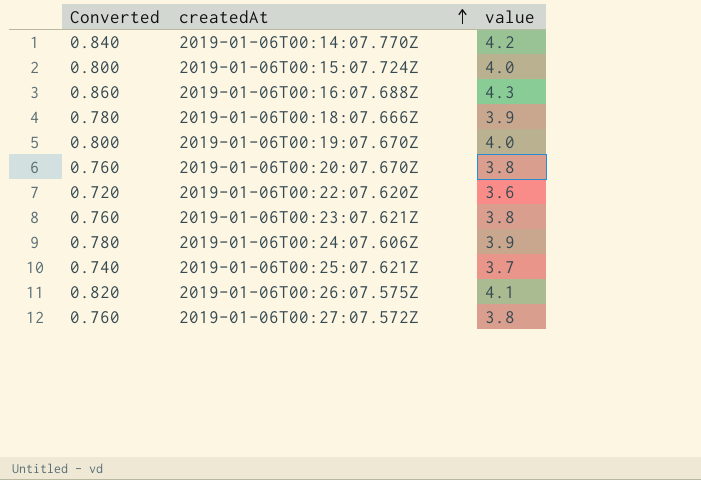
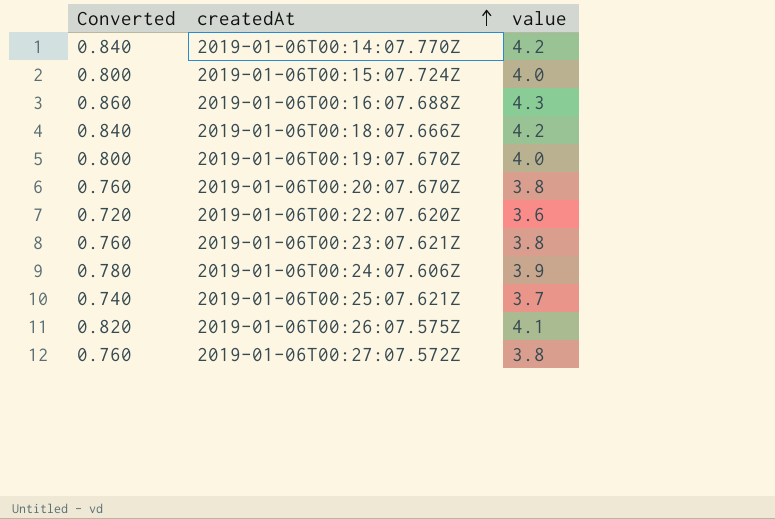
2019-01-06T00:18:07.666Z | Converted: 0.780 -> 0.840
2019-01-06T00:18:07.666Z | value: 3.9 -> 4.2

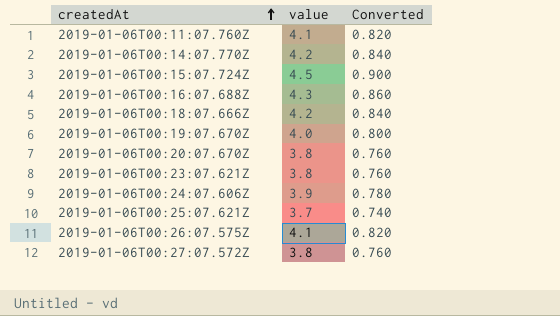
column Converted | position: 1 -> 3
row 2019-01-06T00:22:07.620Z: 0.720 | 3.6 -> none
row 2019-01-06T00:11:07.760Z: none -> 4.1 | 0.820
2019-01-06T00:15:07.724Z | value: 4.0 -> 4.5
2019-01-06T00:15:07.724Z | Converted: 0.800 -> 0.900

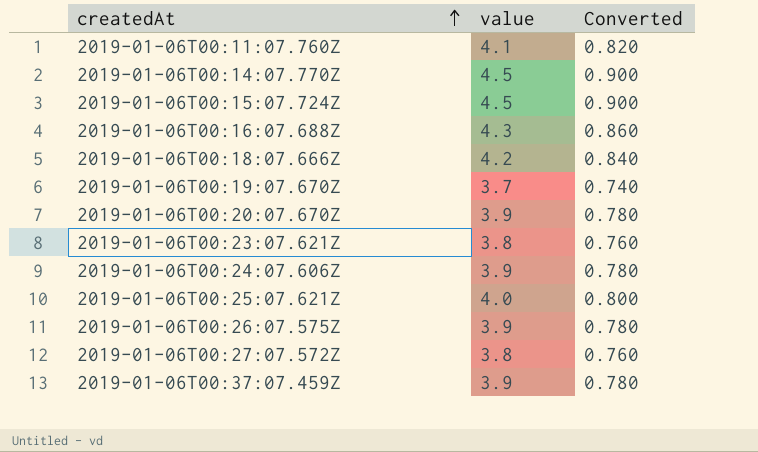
2019-01-06T00:14:07.770Z | value: 4.2 -> 4.5
2019-01-06T00:14:07.770Z | Converted: 0.840 -> 0.900
2019-01-06T00:19:07.670Z | value: 4.0 -> 3.7
2019-01-06T00:19:07.670Z | Converted: 0.800 -> 0.740
2019-01-06T00:20:07.670Z | value: 3.8 -> 3.9
2019-01-06T00:20:07.670Z | Converted: 0.760 -> 0.780
2019-01-06T00:25:07.621Z | value: 3.7 -> 4.0
2019-01-06T00:25:07.621Z | Converted: 0.740 -> 0.800
2019-01-06T00:26:07.575Z | value: 4.1 -> 3.9
2019-01-06T00:26:07.575Z | Converted: 0.820 -> 0.780
row 2019-01-06T00:37:07.459Z: none -> 3.9 | 0.780

